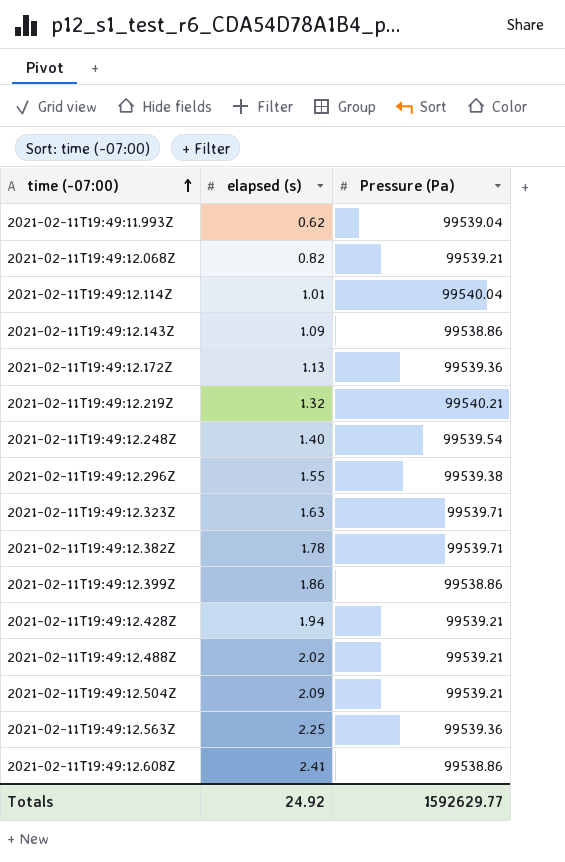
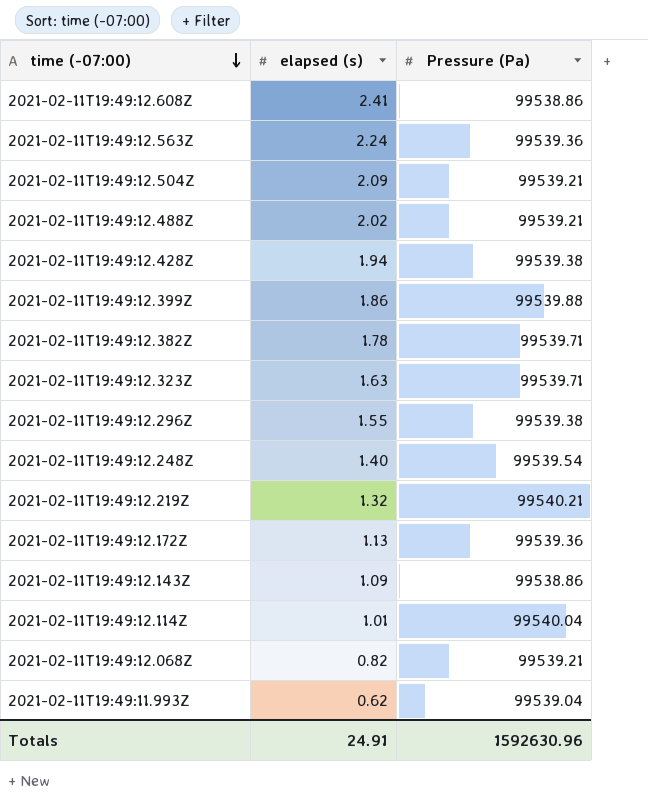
row order: time (-07:00) ascending -> time (-07:00) descending
2021-02-11T19:49:12.563Z | elapsed (s): 2.25 -> 2.24
2021-02-11T19:49:12.428Z | Pressure (Pa): 99539.21 -> 99539.38
2021-02-11T19:49:12.399Z | Pressure (Pa): 99538.86 -> 99539.88
Totals | elapsed (s): 24.92 -> 24.91
Totals | Pressure (Pa): 1592629.77 -> 1592630.96

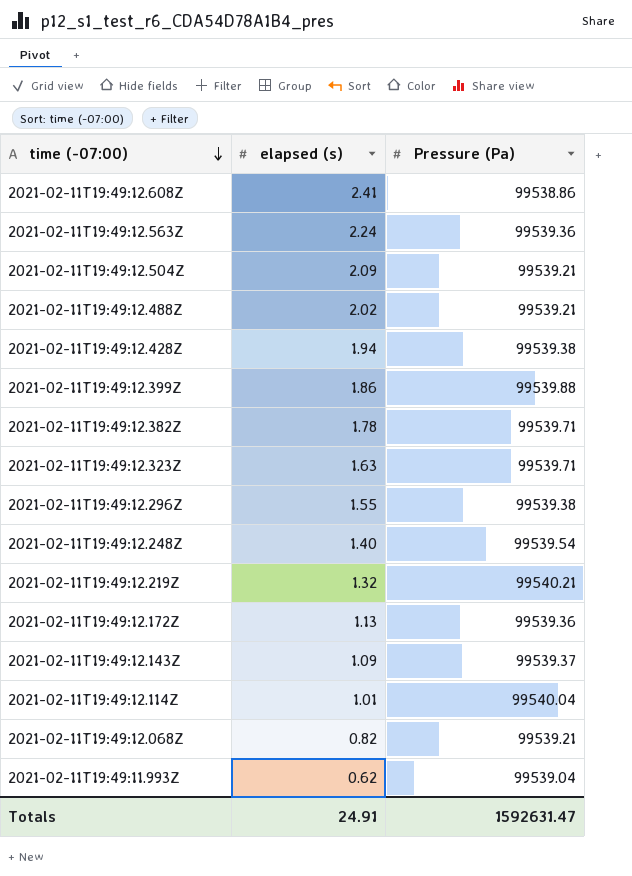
2021-02-11T19:49:12.143Z | Pressure (Pa): 99538.86 -> 99539.37
Totals | Pressure (Pa): 1592630.96 -> 1592631.47

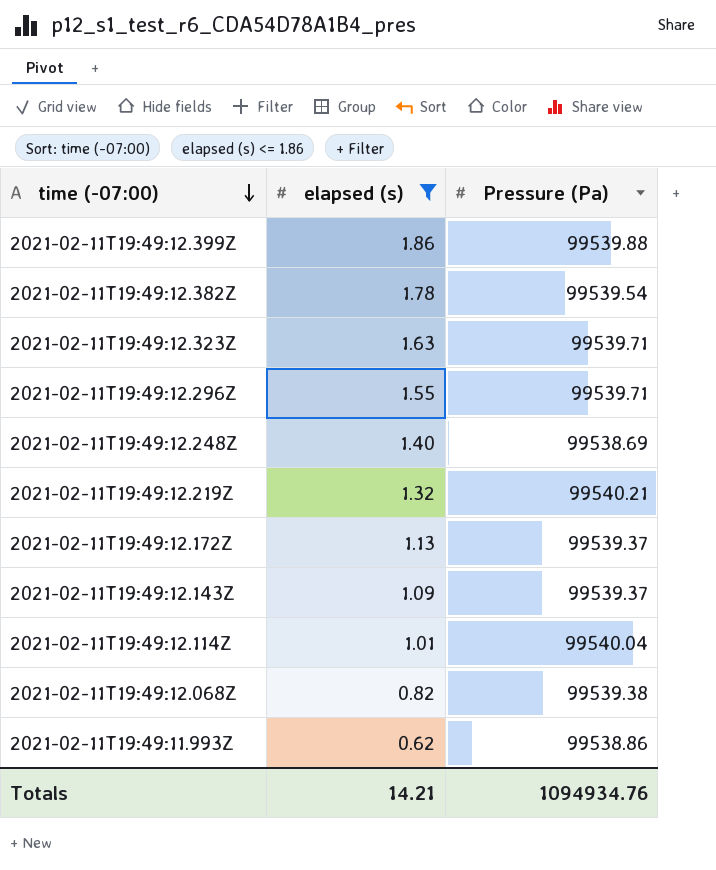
filter: none -> elapsed (s) <= 1.86
2021-02-11T19:49:12.382Z | Pressure (Pa): 99539.71 -> 99539.54
2021-02-11T19:49:12.296Z | Pressure (Pa): 99539.38 -> 99539.71
2021-02-11T19:49:12.248Z | Pressure (Pa): 99539.54 -> 99538.69
2021-02-11T19:49:12.172Z | Pressure (Pa): 99539.36 -> 99539.37
2021-02-11T19:49:12.068Z | Pressure (Pa): 99539.21 -> 99539.38
2021-02-11T19:49:11.993Z | Pressure (Pa): 99539.04 -> 99538.86
Totals | elapsed (s): 24.91 -> 14.21
Totals | Pressure (Pa): 1592631.47 -> 1094934.76

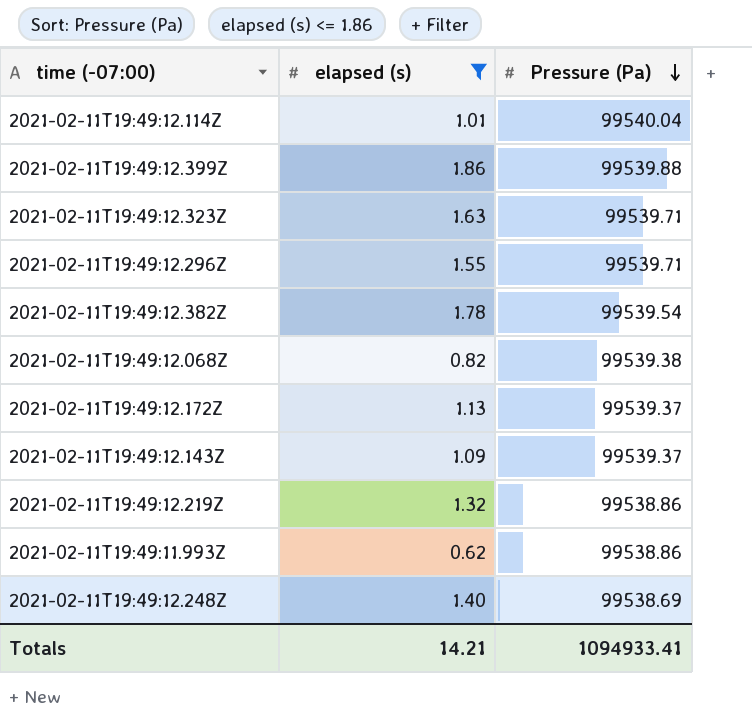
row order: time (-07:00) descending -> Pressure (Pa) descending
2021-02-11T19:49:12.219Z | Pressure (Pa): 99540.21 -> 99538.86
Totals | Pressure (Pa): 1094934.76 -> 1094933.41

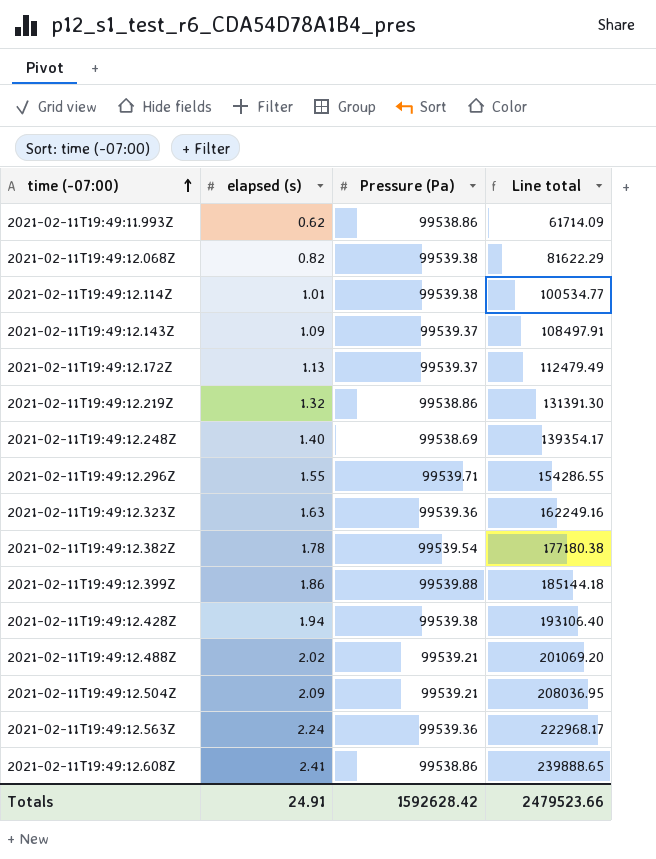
filter: elapsed (s) <= 1.86 -> none
row order: Pressure (Pa) descending -> time (-07:00) ascending
column Line total | formula: none -> [elapsed (s)] * [Pressure (Pa)]
2021-02-11T19:49:12.114Z | Pressure (Pa): 99540.04 -> 99539.38
2021-02-11T19:49:12.323Z | Pressure (Pa): 99539.71 -> 99539.36
Totals | elapsed (s): 14.21 -> 24.91
Totals | Pressure (Pa): 1094933.41 -> 1592628.42

